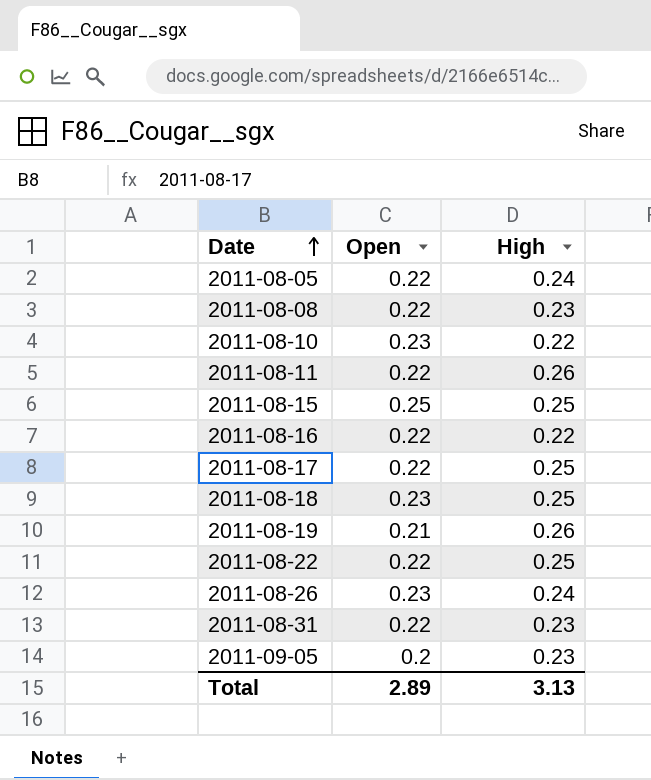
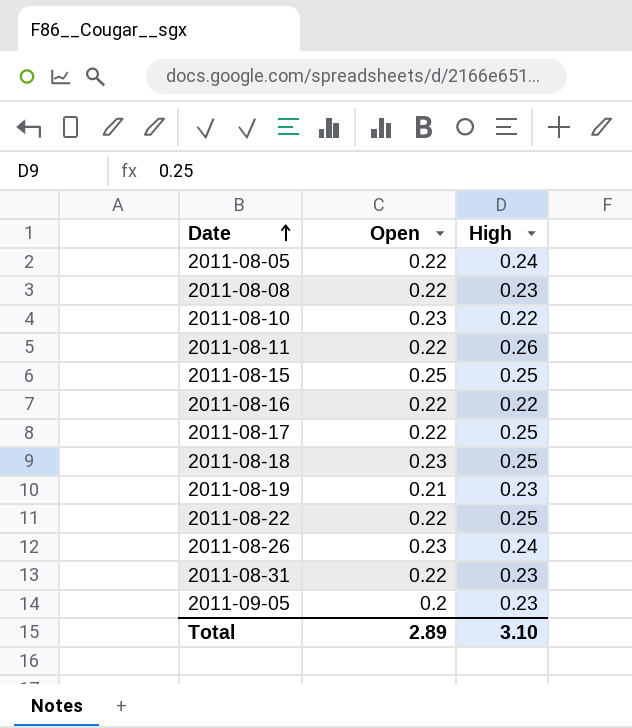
2011-08-19 | High: 0.26 -> 0.23
Total | High: 3.13 -> 3.10

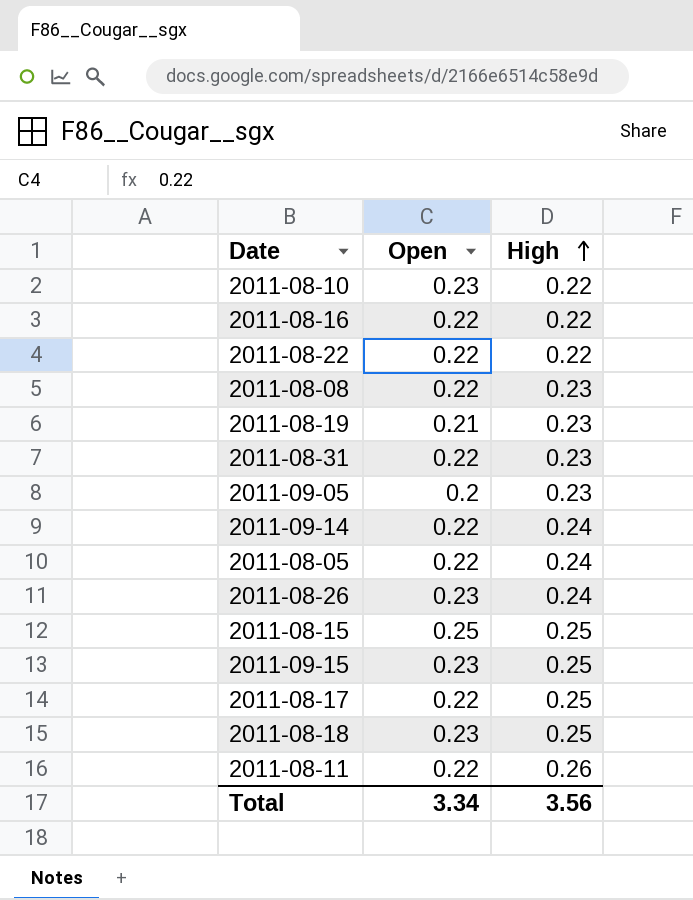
row order: Date ascending -> High ascending
2011-08-22 | High: 0.25 -> 0.22
row 2011-09-14: none -> 0.22 | 0.24
row 2011-09-15: none -> 0.23 | 0.25
Total | Open: 2.89 -> 3.34
Total | High: 3.10 -> 3.56

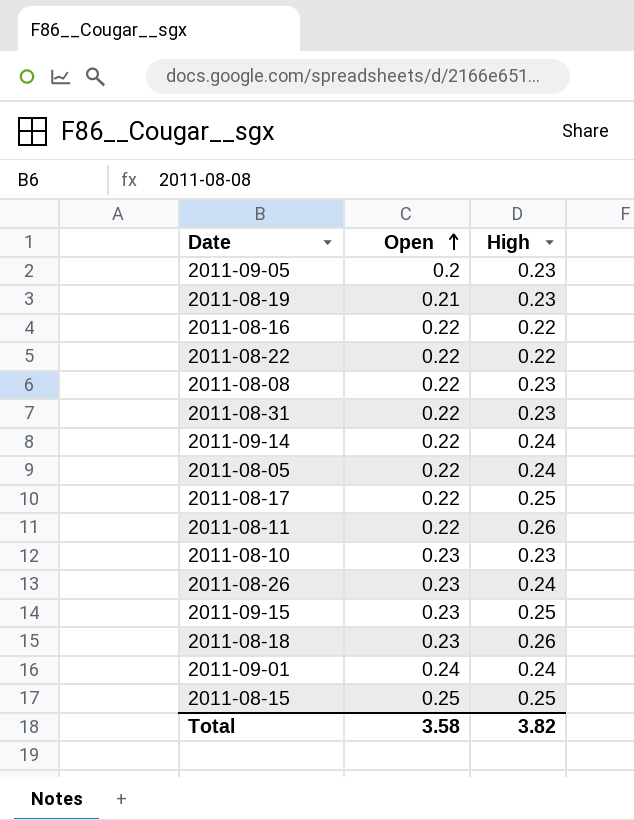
row order: High ascending -> Open ascending
2011-08-10 | High: 0.22 -> 0.23
2011-08-18 | High: 0.25 -> 0.26
row 2011-09-01: none -> 0.24 | 0.24
Total | Open: 3.34 -> 3.58
Total | High: 3.56 -> 3.82

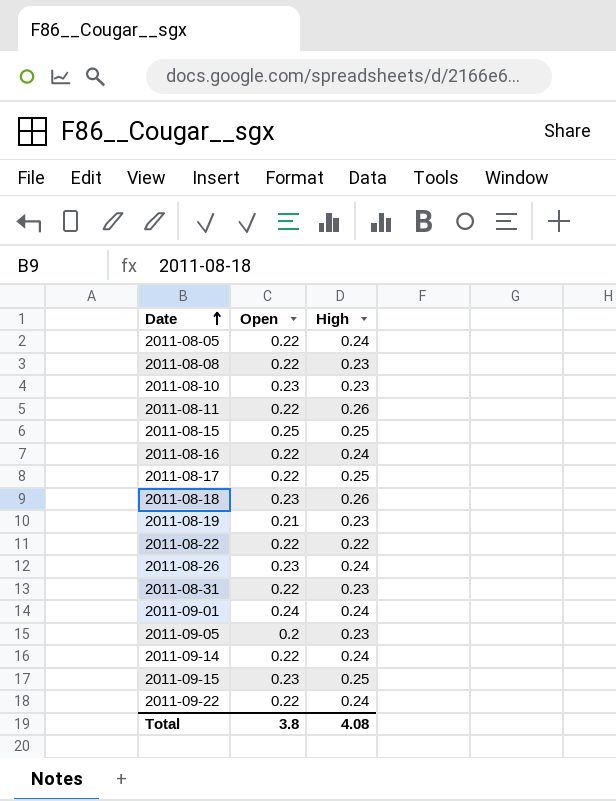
row order: Open ascending -> Date ascending
2011-08-16 | High: 0.22 -> 0.24
row 2011-09-22: none -> 0.22 | 0.24
Total | Open: 3.58 -> 3.8
Total | High: 3.82 -> 4.08

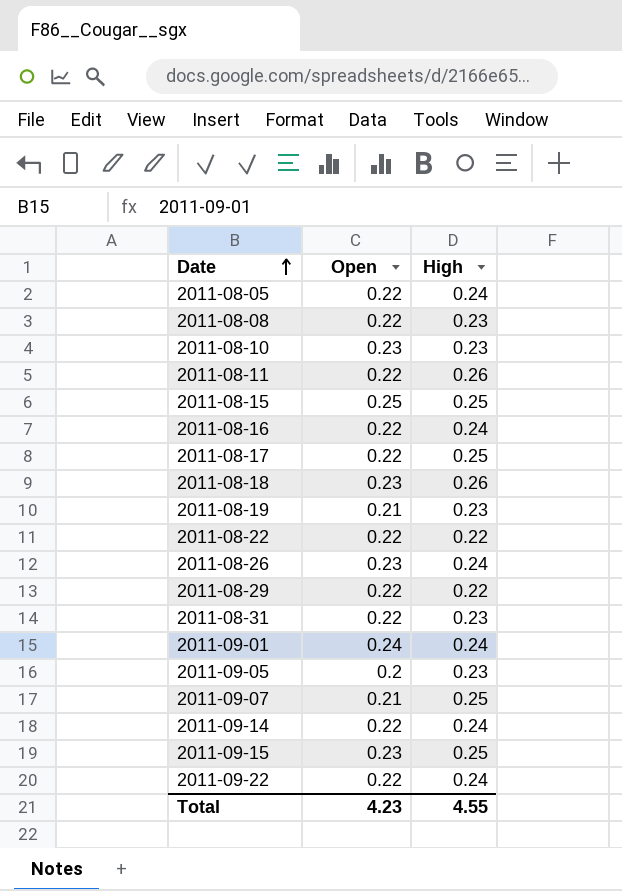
row 2011-08-29: none -> 0.22 | 0.22
row 2011-09-07: none -> 0.21 | 0.25
Total | Open: 3.8 -> 4.23
Total | High: 4.08 -> 4.55

